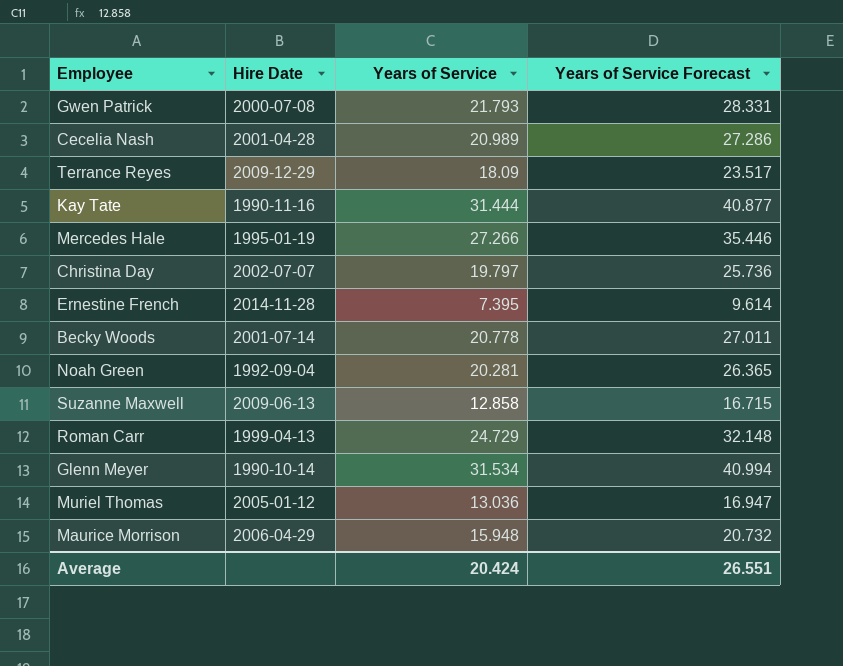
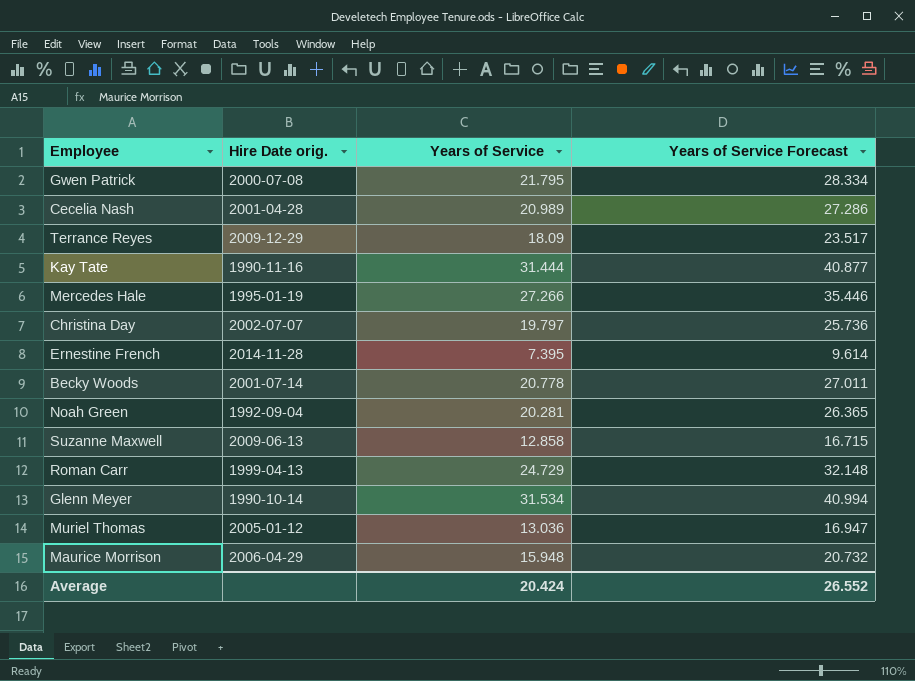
column name: Hire Date -> Hire Date orig.
Gwen Patrick | Years of Service: 21.793 -> 21.795
Gwen Patrick | Years of Service Forecast: 28.331 -> 28.334
Average | Years of Service Forecast: 26.551 -> 26.552

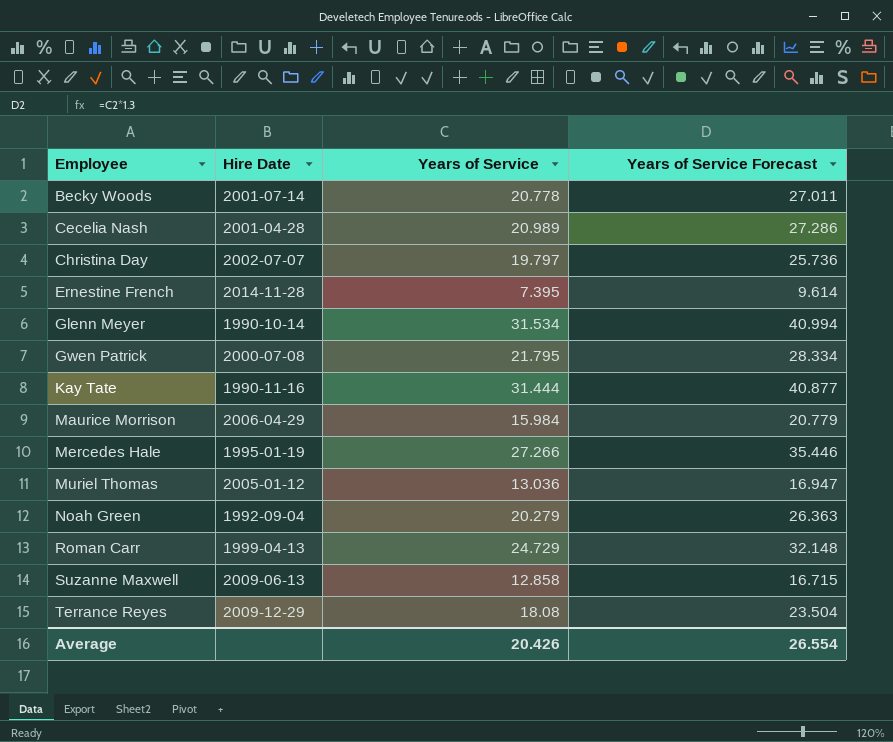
row order: none -> Employee ascending
column name: Hire Date orig. -> Hire Date
Maurice Morrison | Years of Service: 15.948 -> 15.984
Maurice Morrison | Years of Service Forecast: 20.732 -> 20.779
Noah Green | Years of Service: 20.281 -> 20.279
Noah Green | Years of Service Forecast: 26.365 -> 26.363
Terrance Reyes | Years of Service: 18.09 -> 18.08
Terrance Reyes | Years of Service Forecast: 23.517 -> 23.504
Average | Years of Service: 20.424 -> 20.426
Average | Years of Service Forecast: 26.552 -> 26.554

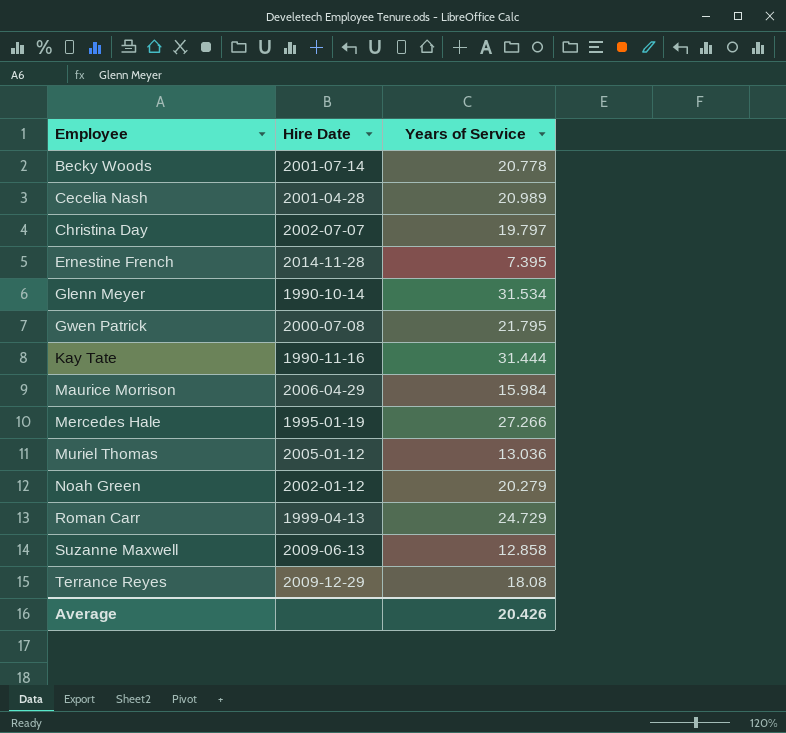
column Years of Service Forecast | formula: [Years of Service] * 1.3 -> none
Noah Green | Hire Date: 1992-09-04 -> 2002-01-12

